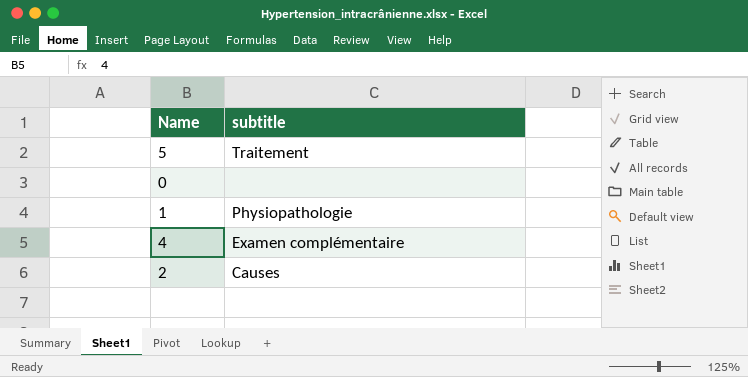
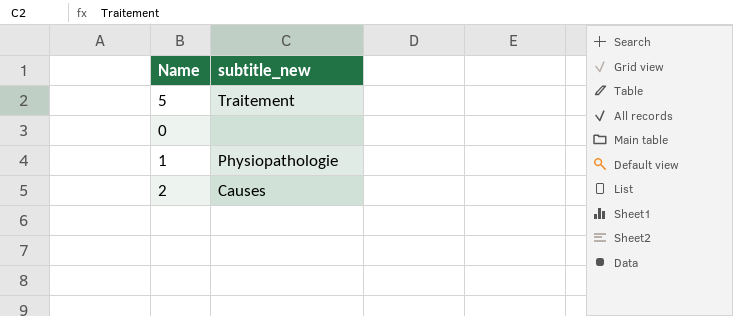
column name: subtitle -> subtitle_new
row 4: Examen complémentaire -> none

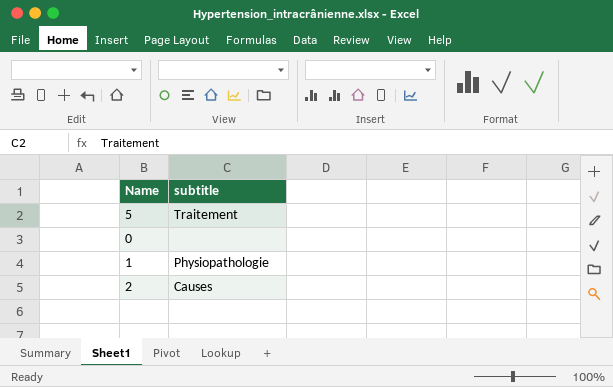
column name: subtitle_new -> subtitle

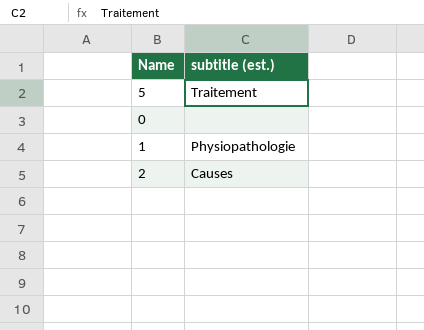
column name: subtitle -> subtitle (est.)

